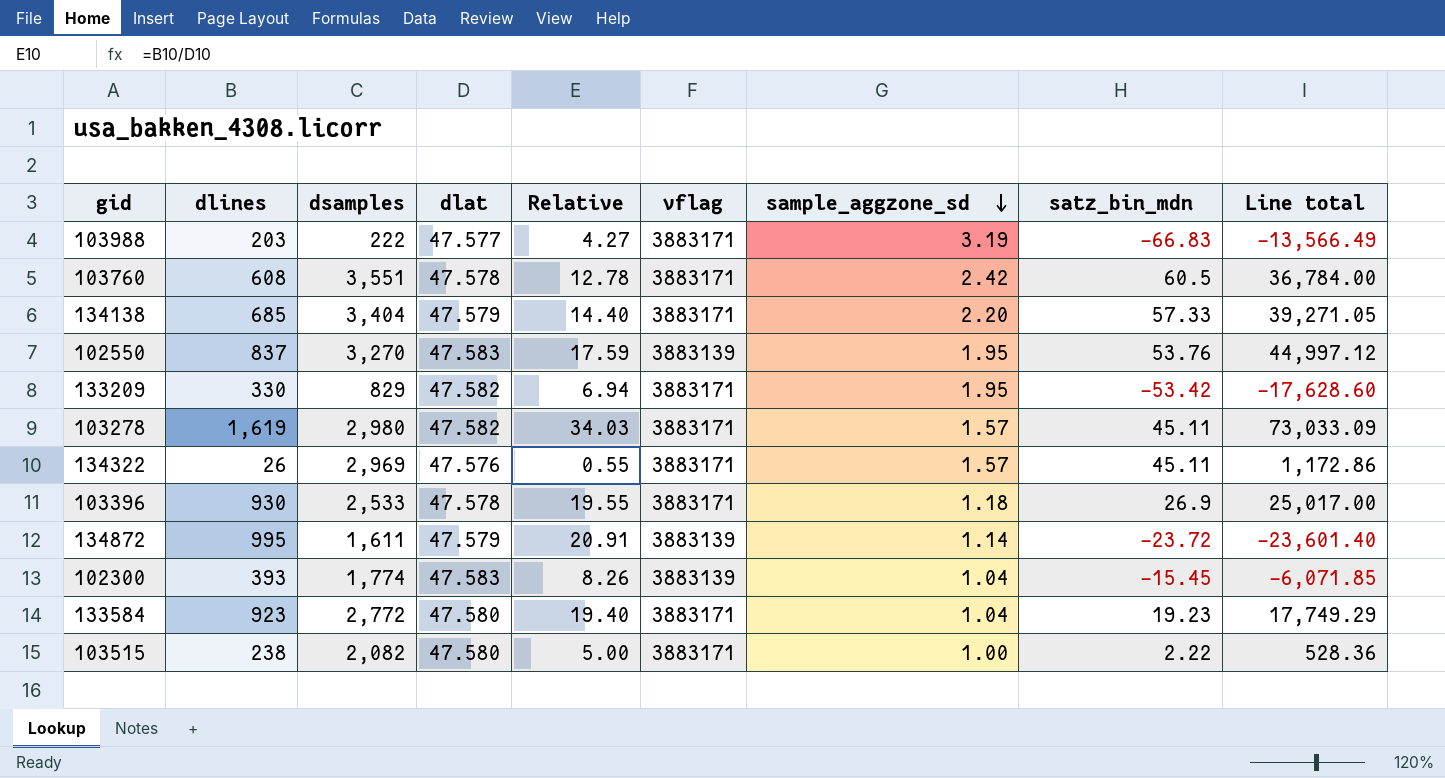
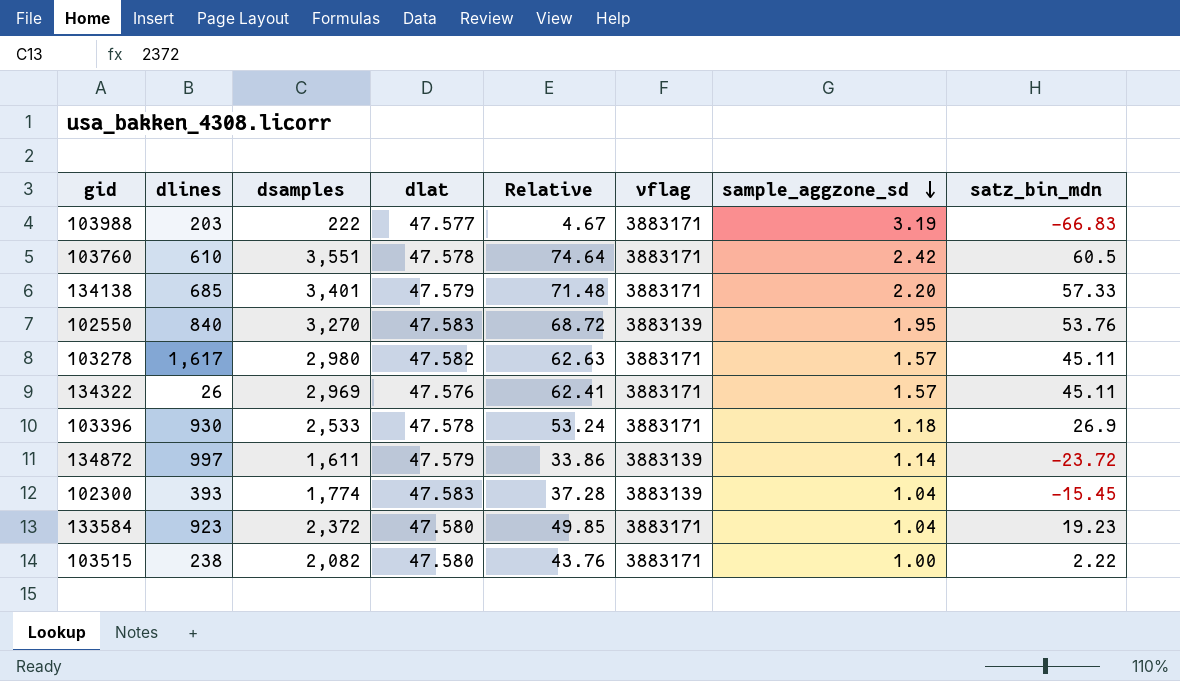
column Line total | formula: [dlines] * [satz_bin_mdn] -> none
column Relative | formula: [dlines] / [dlat] -> [dsamples] / [dlat]
row 133209: 330 | 829 | 47.582 | 6.94 | 3883171 | 1.95 | -53.42 | -17,628.60 -> none
103760 | dlines: 608 -> 610
134138 | dsamples: 3,404 -> 3,401
102550 | dlines: 837 -> 840
103278 | dlines: 1,619 -> 1,617
134872 | dlines: 995 -> 997
133584 | dsamples: 2,772 -> 2,372

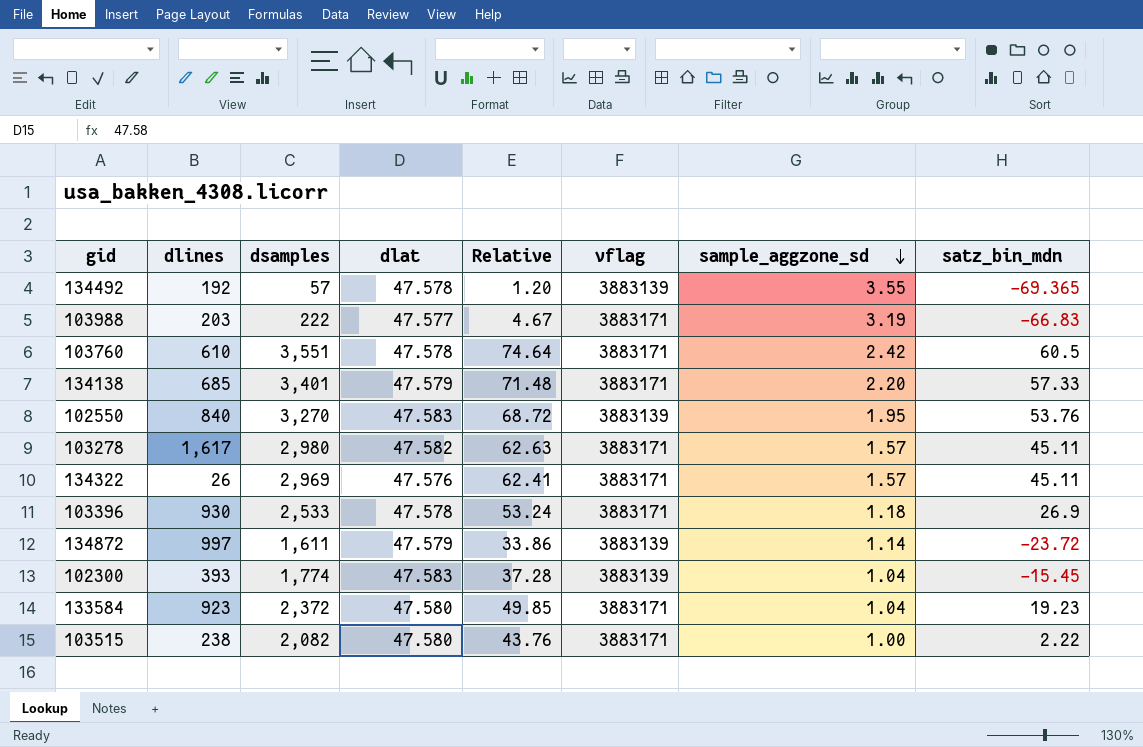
row 134492: none -> 192 | 57 | 47.578 | 1.20 | 3883139 | 3.55 | -69.365

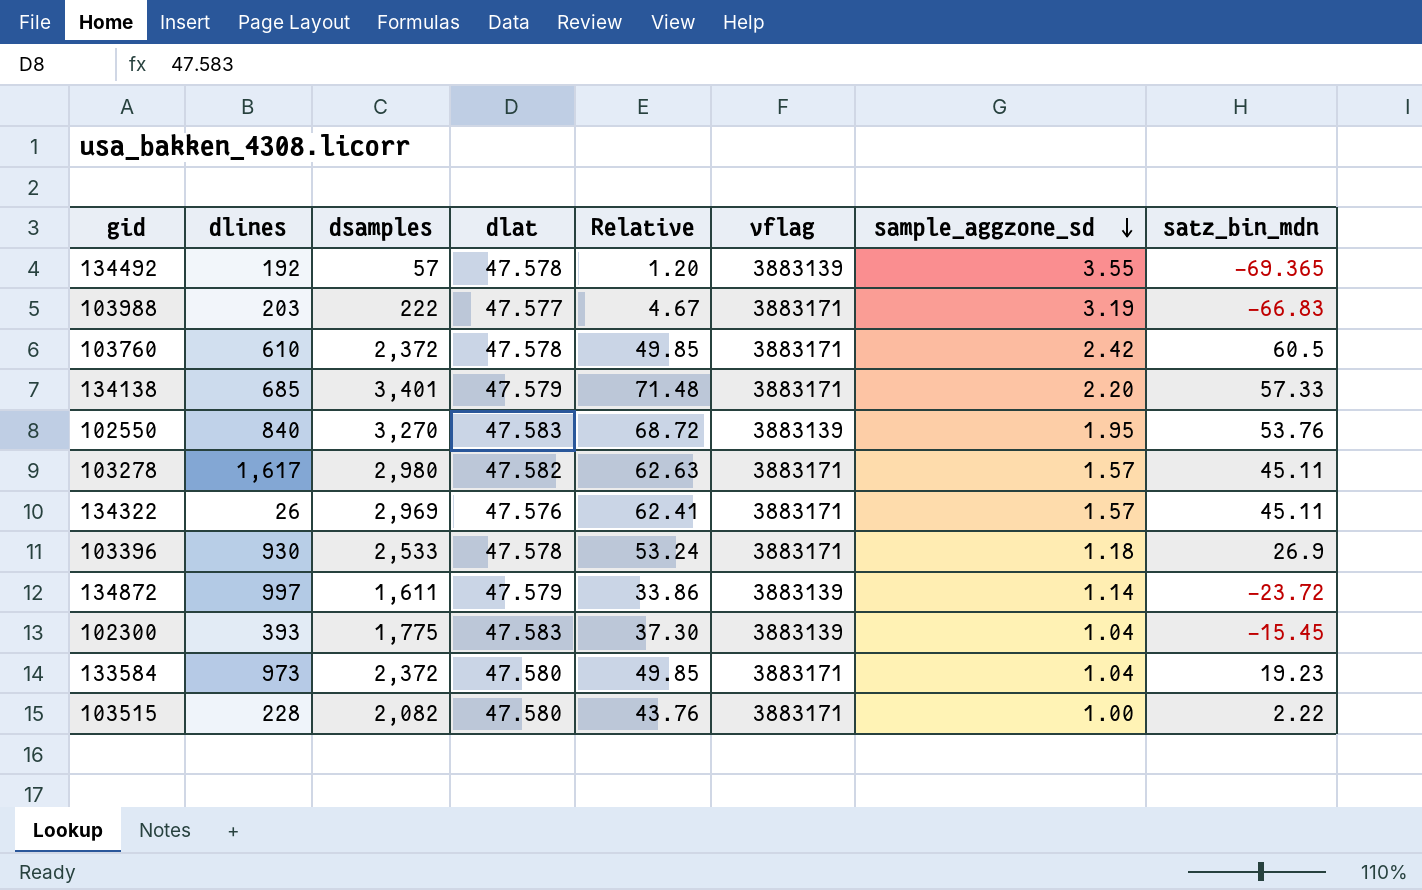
103760 | dsamples: 3,551 -> 2,372
103760 | Relative: 74.64 -> 49.85
102300 | dsamples: 1,774 -> 1,775
102300 | Relative: 37.28 -> 37.30
133584 | dlines: 923 -> 973
103515 | dlines: 238 -> 228

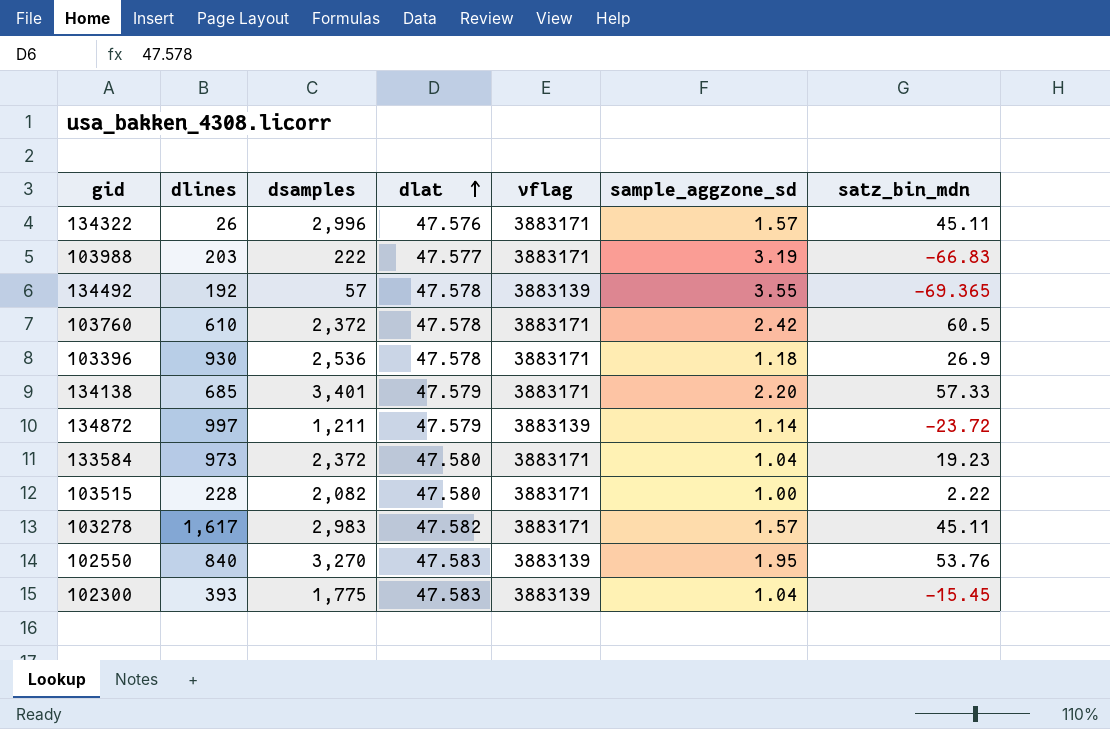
row order: sample_aggzone_sd descending -> dlat ascending
column Relative | formula: [dsamples] / [dlat] -> none
134322 | dsamples: 2,969 -> 2,996
103396 | dsamples: 2,533 -> 2,536
134872 | dsamples: 1,611 -> 1,211
103278 | dsamples: 2,980 -> 2,983

